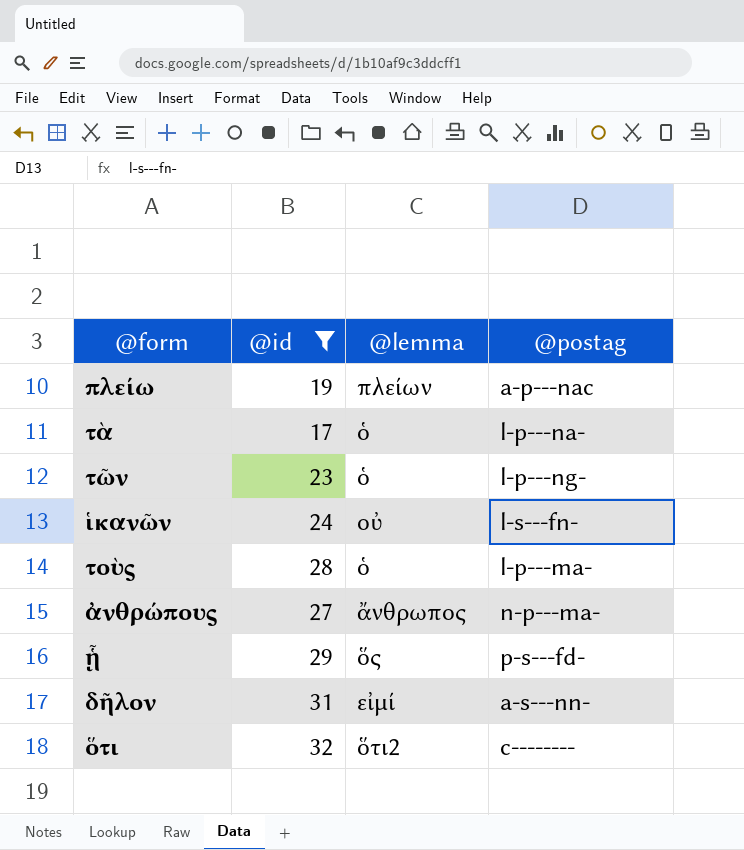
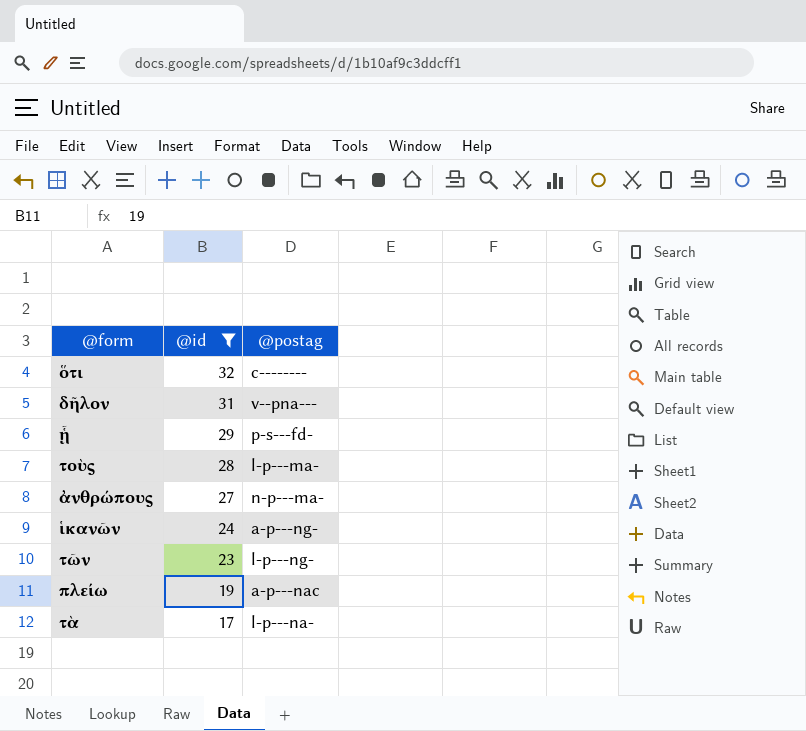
row order: none -> @id descending
column @lemma | position: 3 -> none
δῆλον | @postag: a-s---nn- -> v--pna---
ἱκανῶν | @postag: l-s---fn- -> a-p---ng-

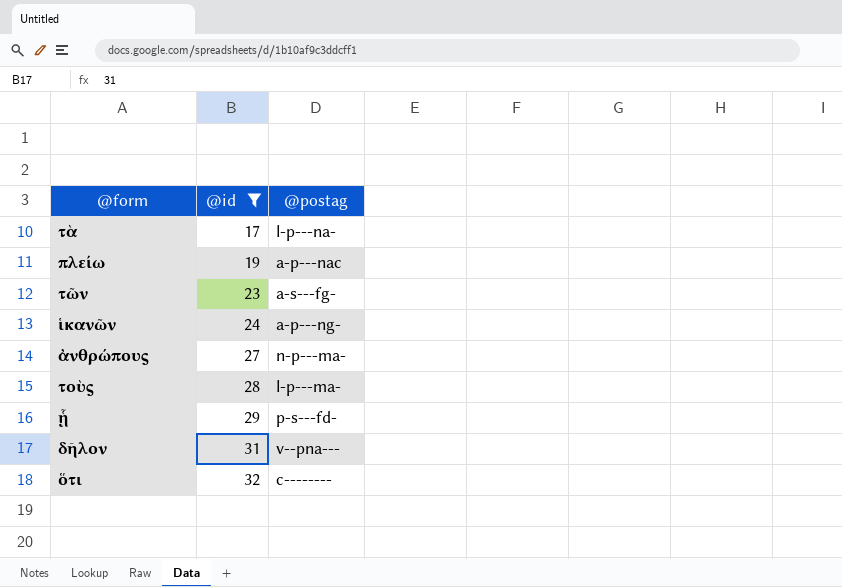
row order: @id descending -> @id ascending
τῶν | @postag: l-p---ng- -> a-s---fg-

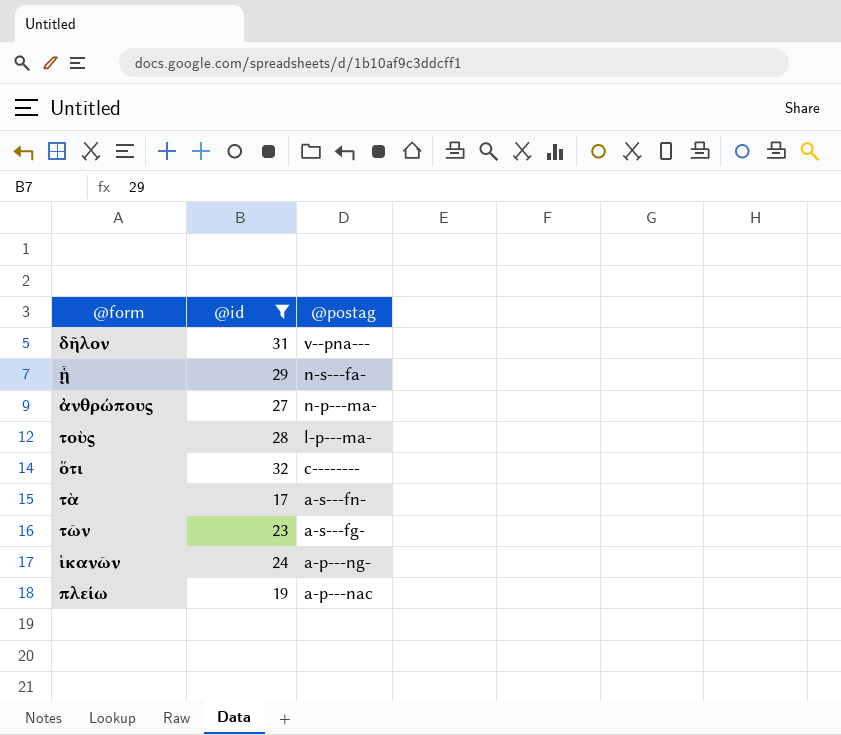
row order: @id ascending -> @postag descending
ᾗ | @postag: p-s---fd- -> n-s---fa-
τὰ | @postag: l-p---na- -> a-s---fn-

